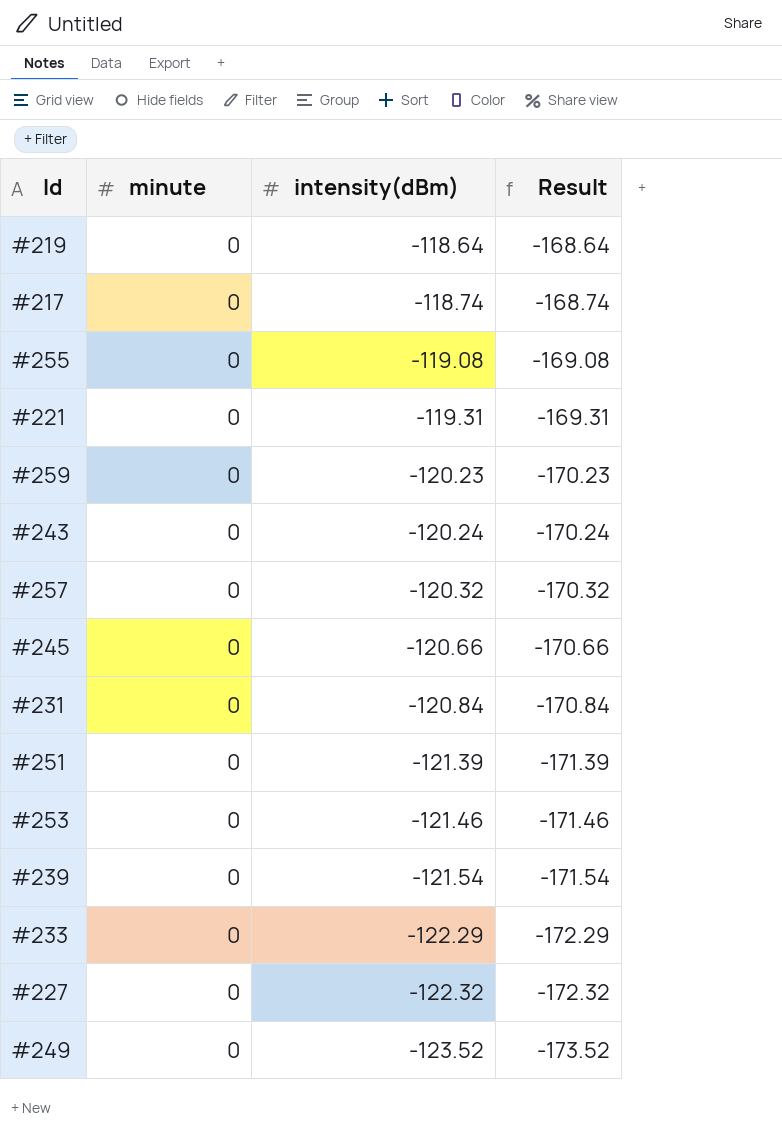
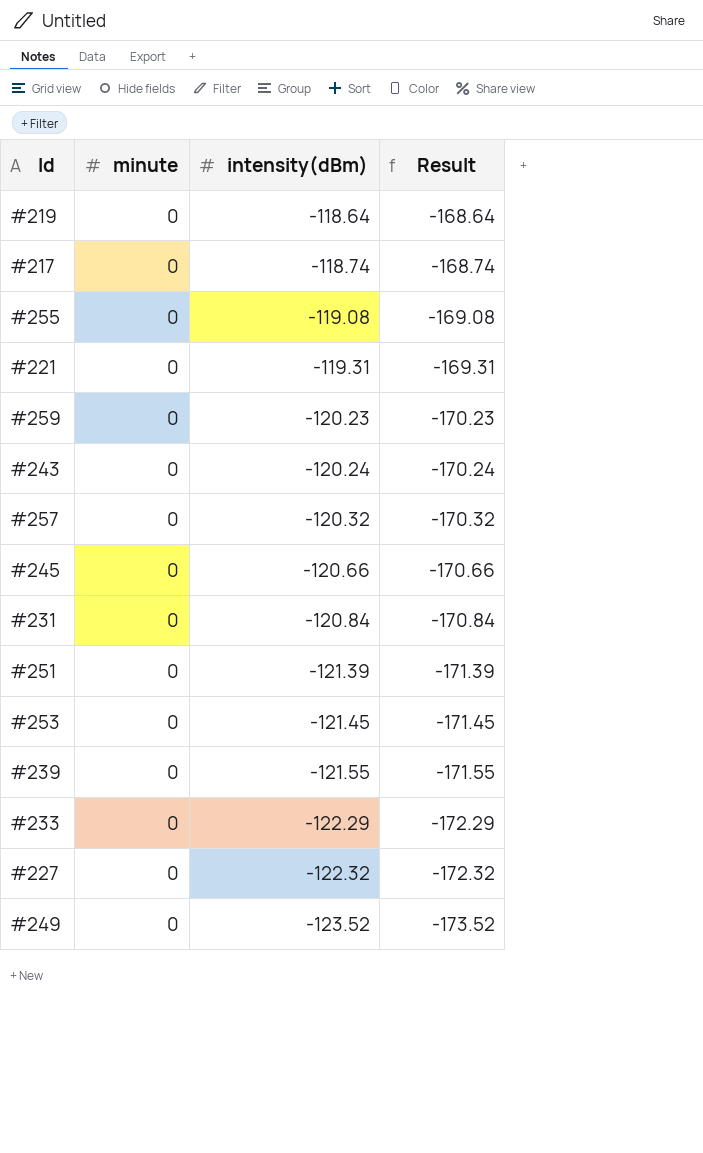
#253 | intensity(dBm): -121.46 -> -121.45
#253 | Result: -171.46 -> -171.45
#239 | intensity(dBm): -121.54 -> -121.55
#239 | Result: -171.54 -> -171.55

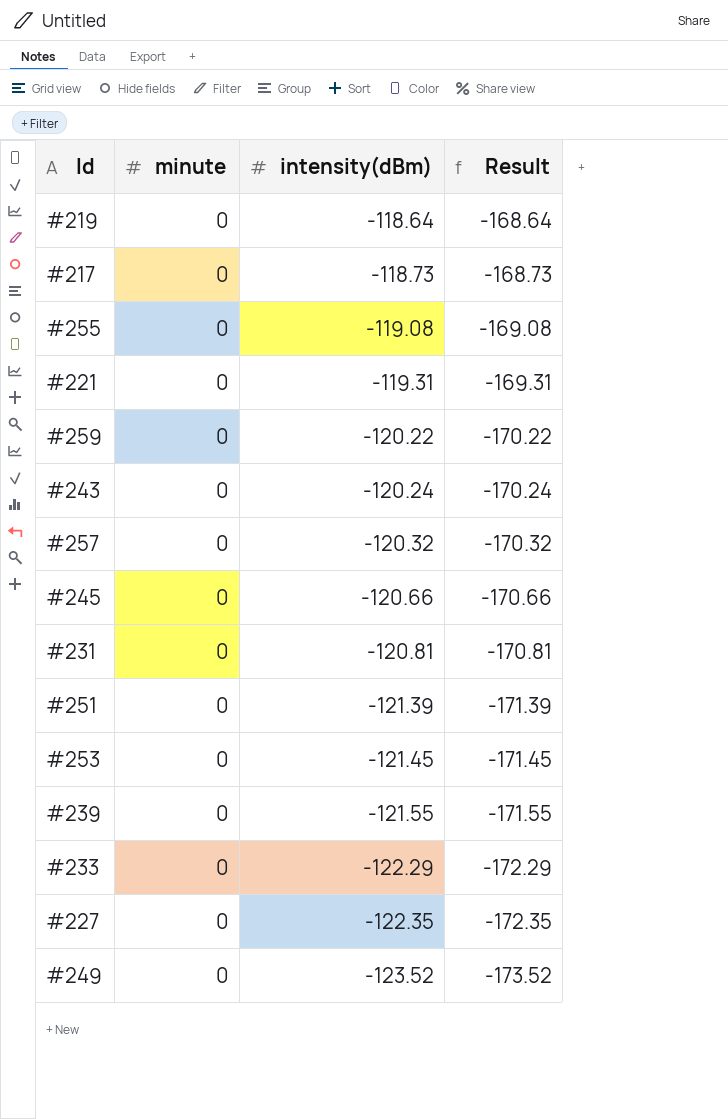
#217 | intensity(dBm): -118.74 -> -118.73
#217 | Result: -168.74 -> -168.73
#259 | intensity(dBm): -120.23 -> -120.22
#259 | Result: -170.23 -> -170.22
#231 | intensity(dBm): -120.84 -> -120.81
#231 | Result: -170.84 -> -170.81
#227 | intensity(dBm): -122.32 -> -122.35
#227 | Result: -172.32 -> -172.35

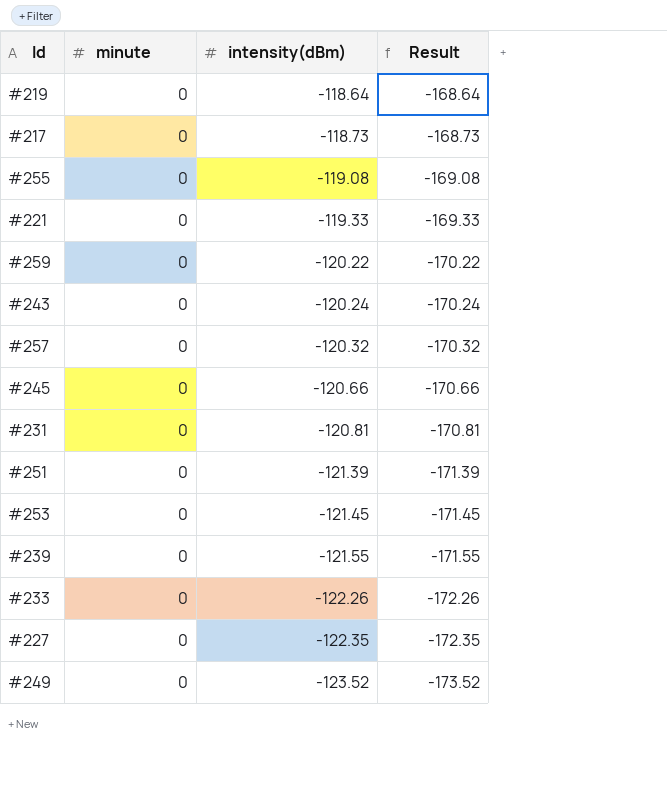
#221 | intensity(dBm): -119.31 -> -119.33
#221 | Result: -169.31 -> -169.33
#233 | intensity(dBm): -122.29 -> -122.26
#233 | Result: -172.29 -> -172.26

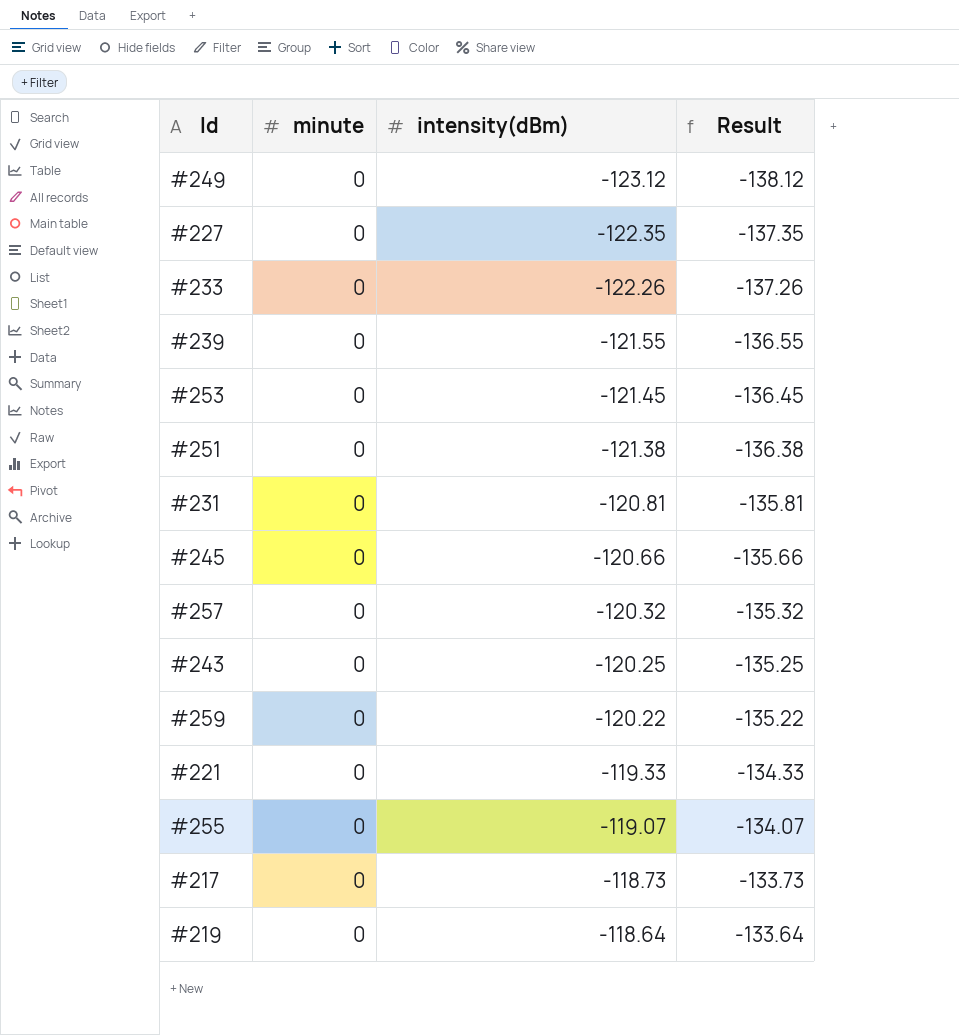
row order: intensity(dBm) descending -> intensity(dBm) ascending
column Result | formula: [intensity(dBm)] - 50 -> [intensity(dBm)] - 15
#249 | intensity(dBm): -123.52 -> -123.12
#251 | intensity(dBm): -121.39 -> -121.38
#243 | intensity(dBm): -120.24 -> -120.25
#255 | intensity(dBm): -119.08 -> -119.07

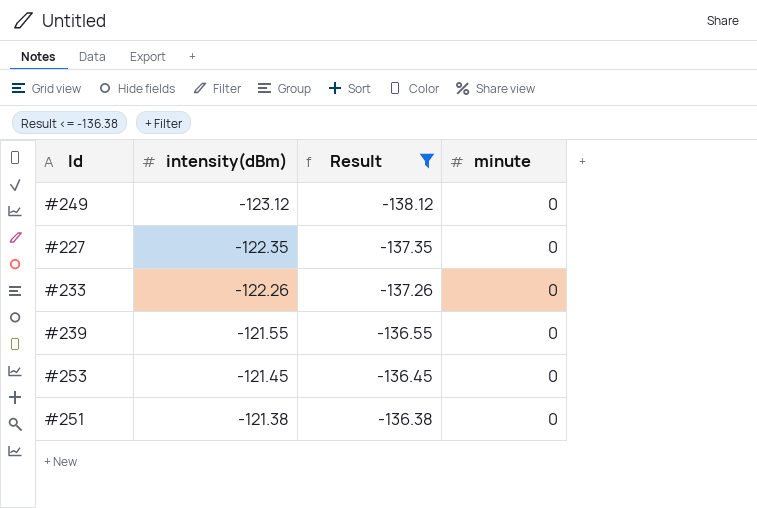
filter: none -> Result <= -136.38
column minute | position: 2 -> 4

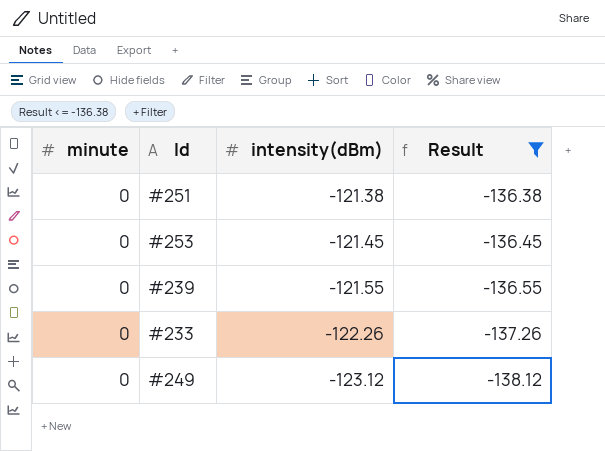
row order: intensity(dBm) ascending -> intensity(dBm) descending
column minute | position: 4 -> 1
row #227: -122.35 | -137.35 | 0 -> none

